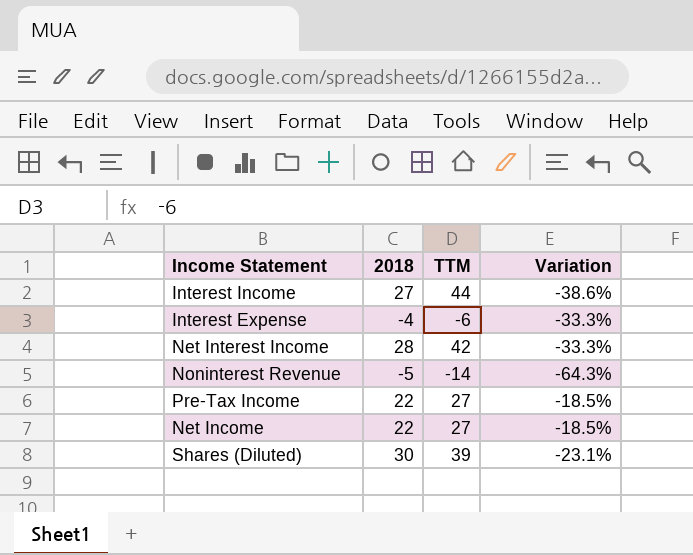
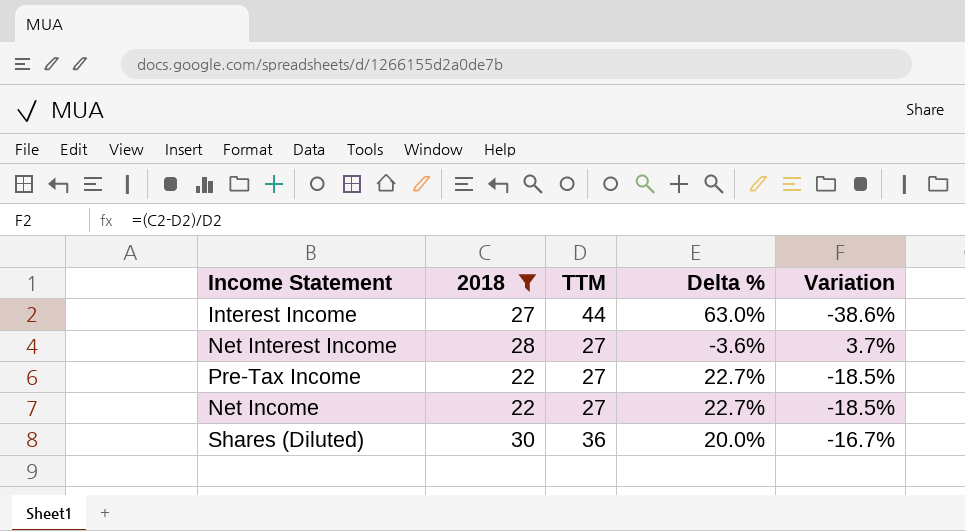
filter: none -> 2018 >= 22
column Delta % | formula: none -> ([TTM] - [2018]) / [2018]
Net Interest Income | TTM: 42 -> 27
Net Interest Income | Variation: -33.3% -> 3.7%
Shares (Diluted) | TTM: 39 -> 36
Shares (Diluted) | Variation: -23.1% -> -16.7%

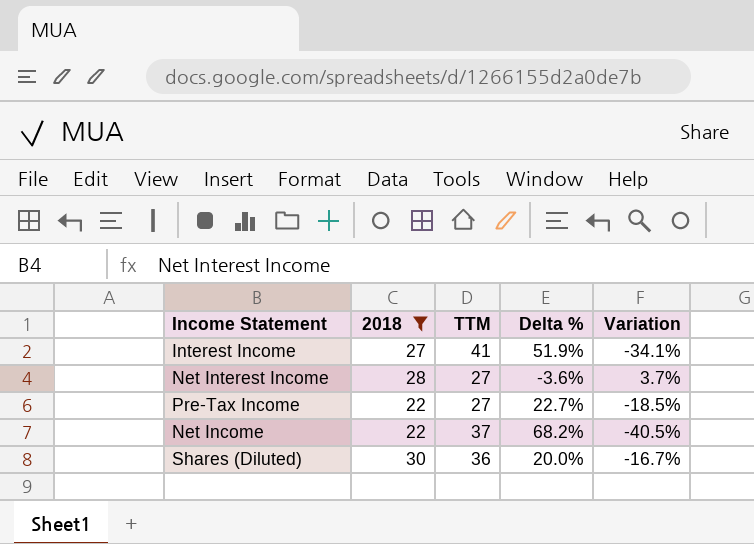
Interest Income | TTM: 44 -> 41
Interest Income | Delta %: 63.0% -> 51.9%
Interest Income | Variation: -38.6% -> -34.1%
Net Income | TTM: 27 -> 37
Net Income | Delta %: 22.7% -> 68.2%
Net Income | Variation: -18.5% -> -40.5%

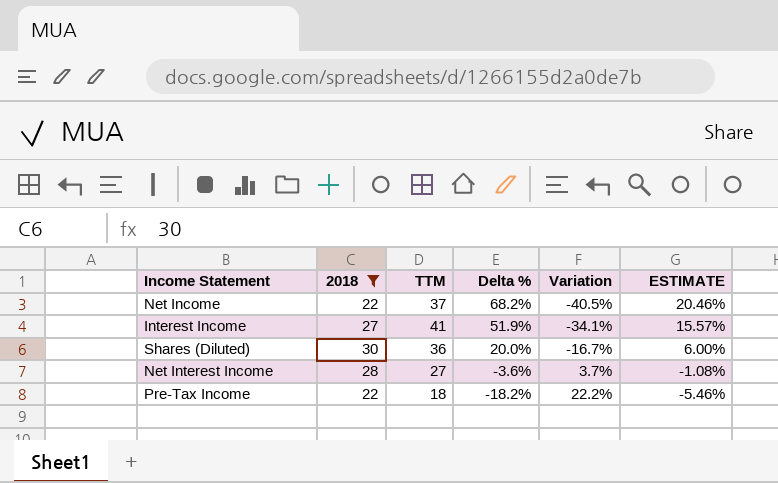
row order: none -> Delta % descending
column ESTIMATE | formula: none -> [Delta %] * 0.3
Pre-Tax Income | TTM: 27 -> 18
Pre-Tax Income | Delta %: 22.7% -> -18.2%
Pre-Tax Income | Variation: -18.5% -> 22.2%

